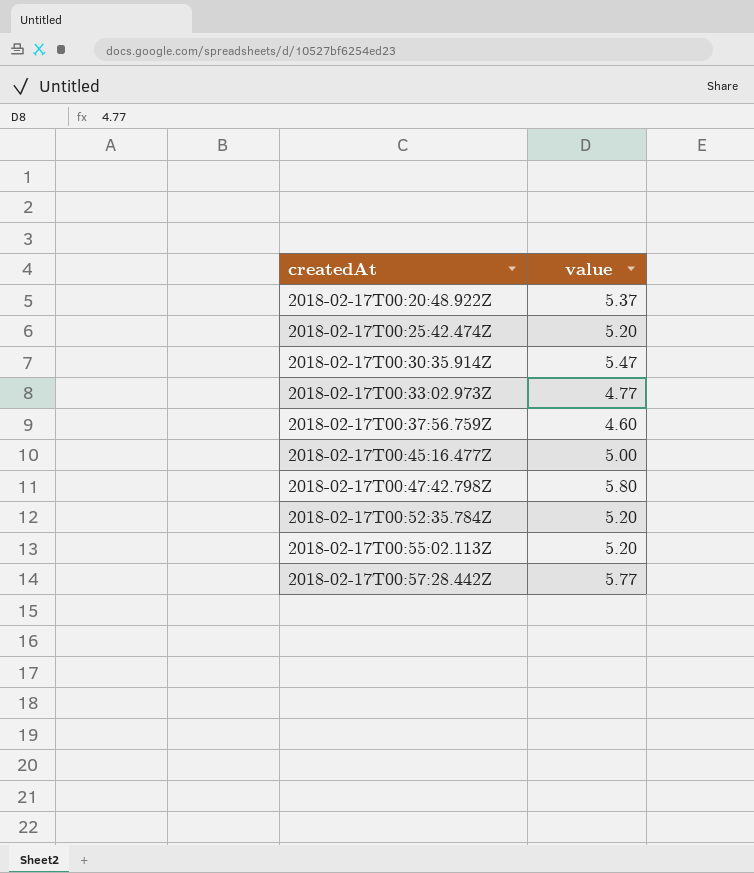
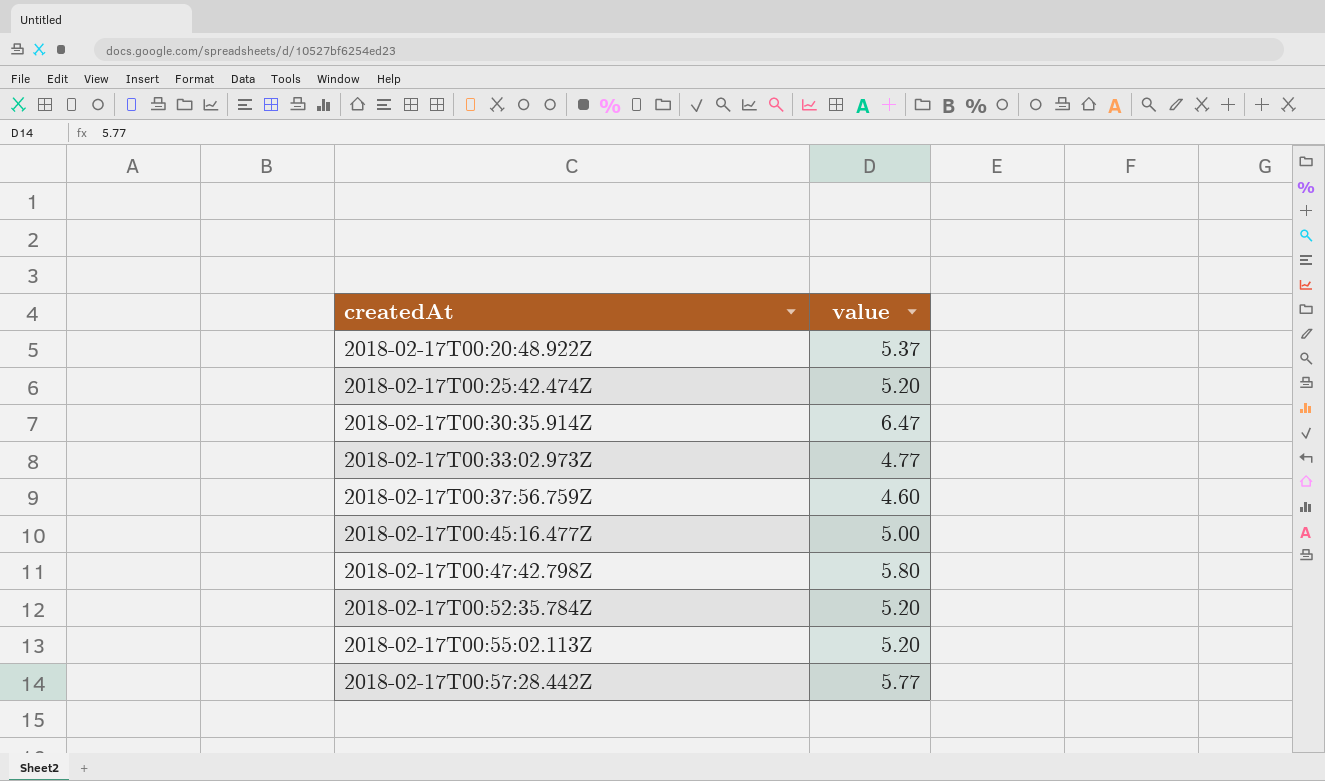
2018-02-17T00:30:35.914Z | value: 5.47 -> 6.47

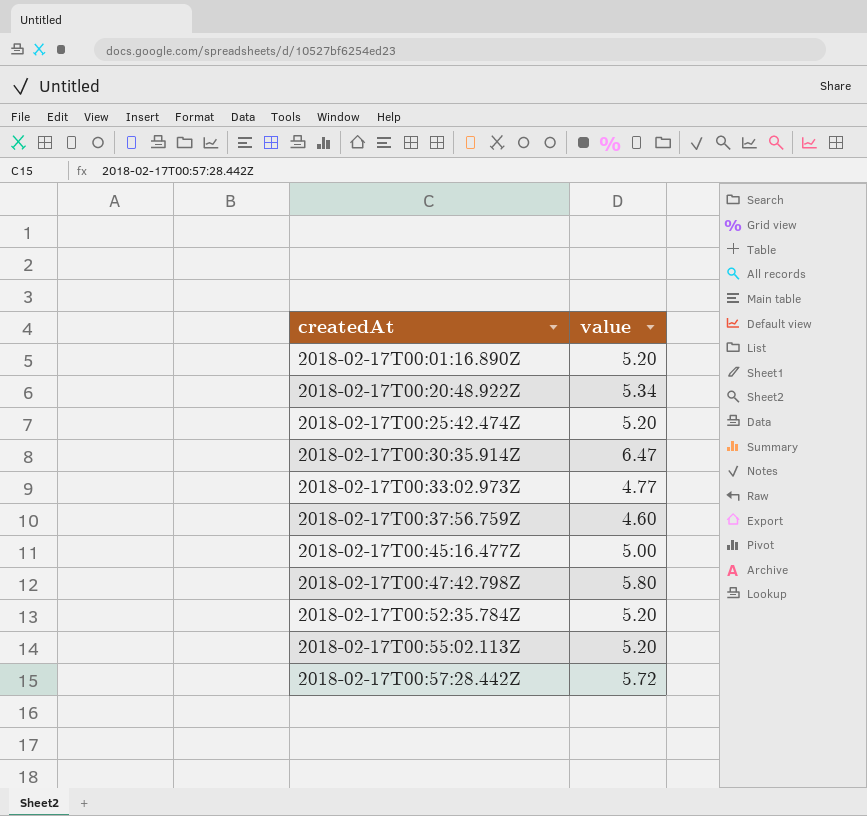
row 2018-02-17T00:01:16.890Z: none -> 5.20
2018-02-17T00:20:48.922Z | value: 5.37 -> 5.34
2018-02-17T00:57:28.442Z | value: 5.77 -> 5.72

